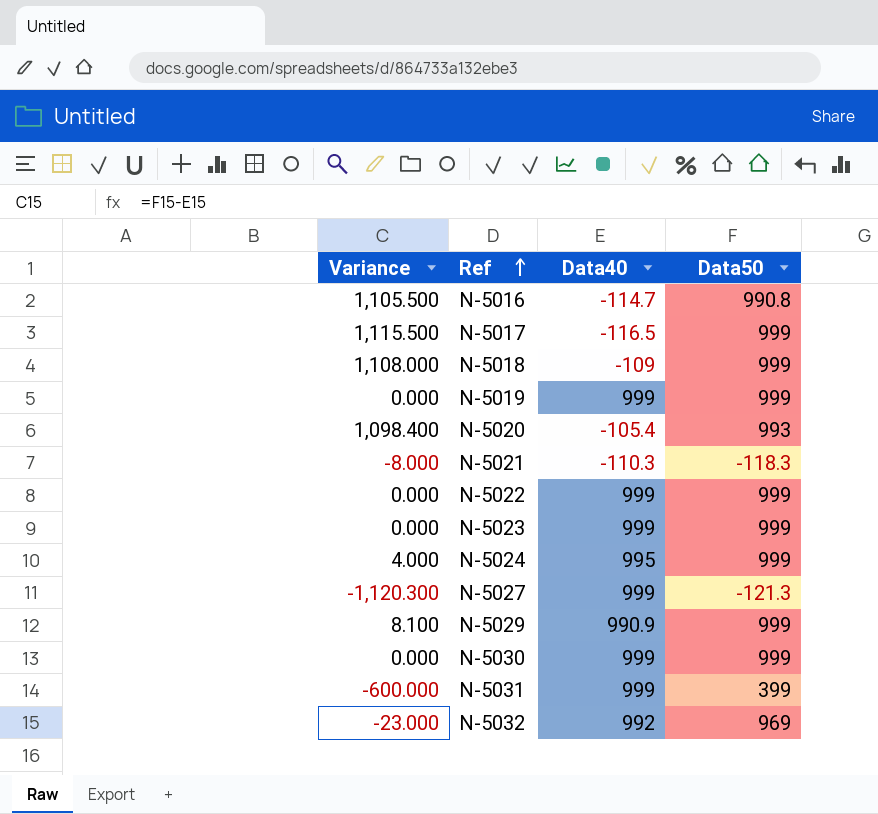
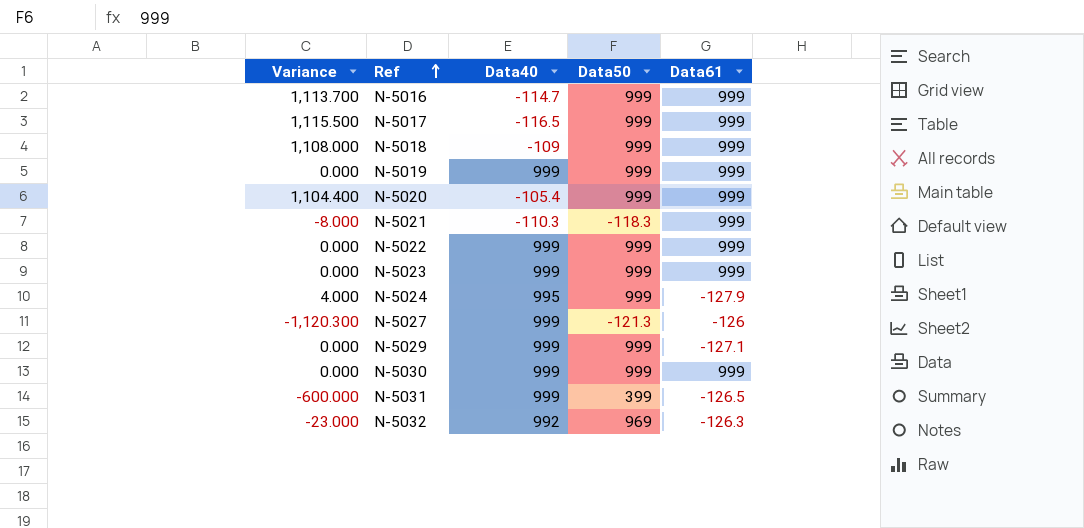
column Data61 | position: none -> 5
N-5016 | Variance: 1,105.500 -> 1,113.700
N-5016 | Data50: 990.8 -> 999
N-5020 | Variance: 1,098.400 -> 1,104.400
N-5020 | Data50: 993 -> 999
N-5029 | Variance: 8.100 -> 0.000
N-5029 | Data40: 990.9 -> 999

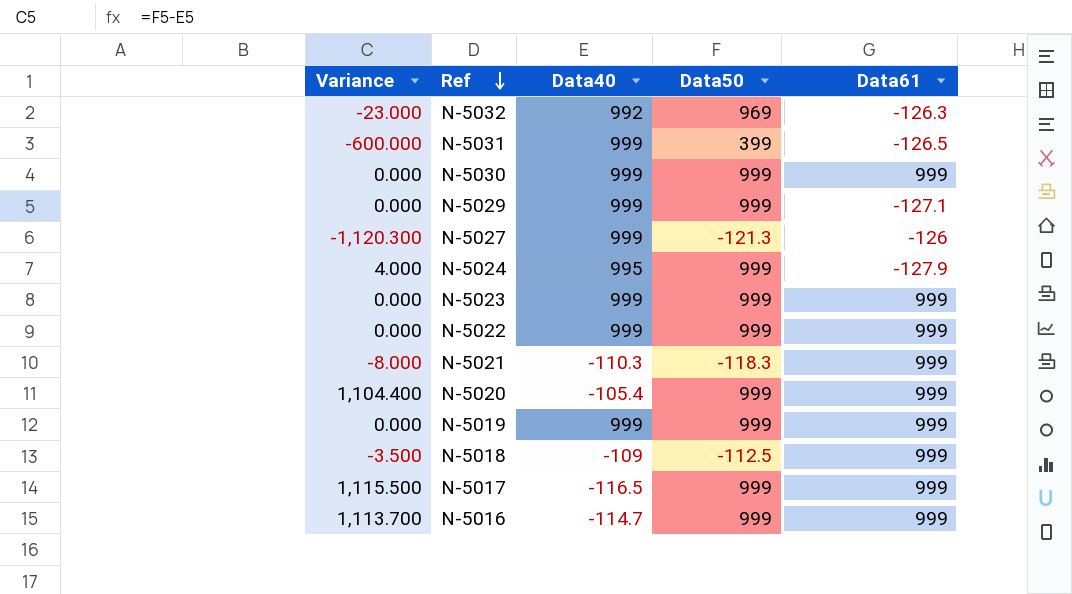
row order: Ref ascending -> Ref descending
N-5018 | Variance: 1,108.000 -> -3.500
N-5018 | Data50: 999 -> -112.5

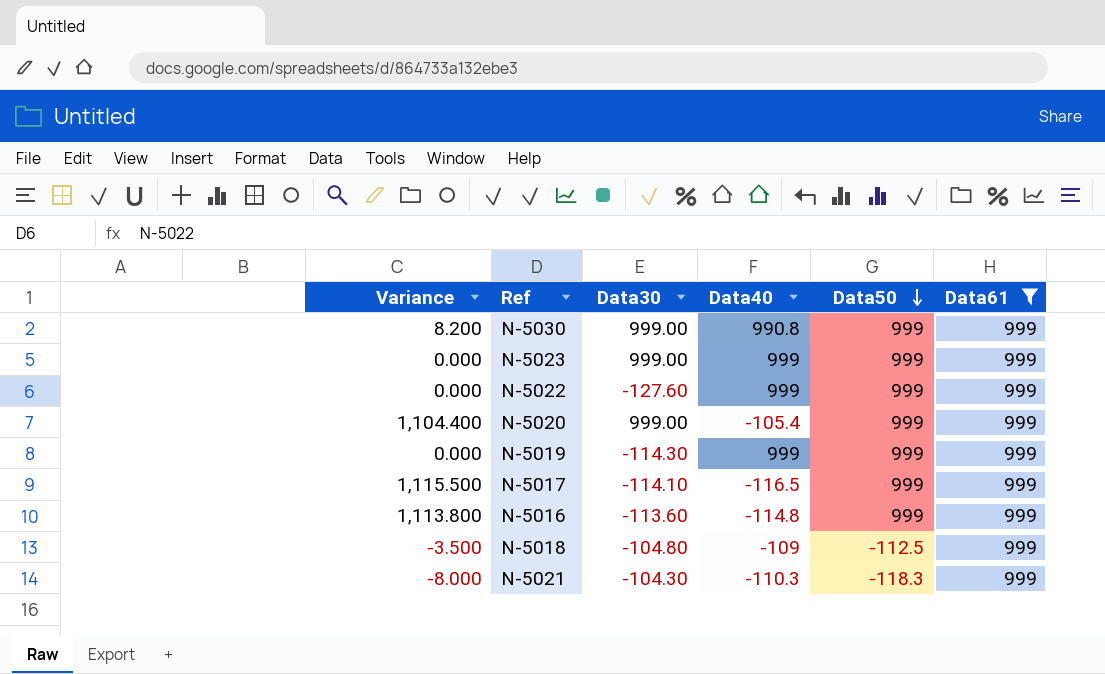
filter: none -> Data61 = 999
row order: Ref descending -> Data50 descending
column Data30 | position: none -> 3
N-5030 | Variance: 0.000 -> 8.200
N-5030 | Data40: 999 -> 990.8
N-5016 | Variance: 1,113.700 -> 1,113.800
N-5016 | Data40: -114.7 -> -114.8

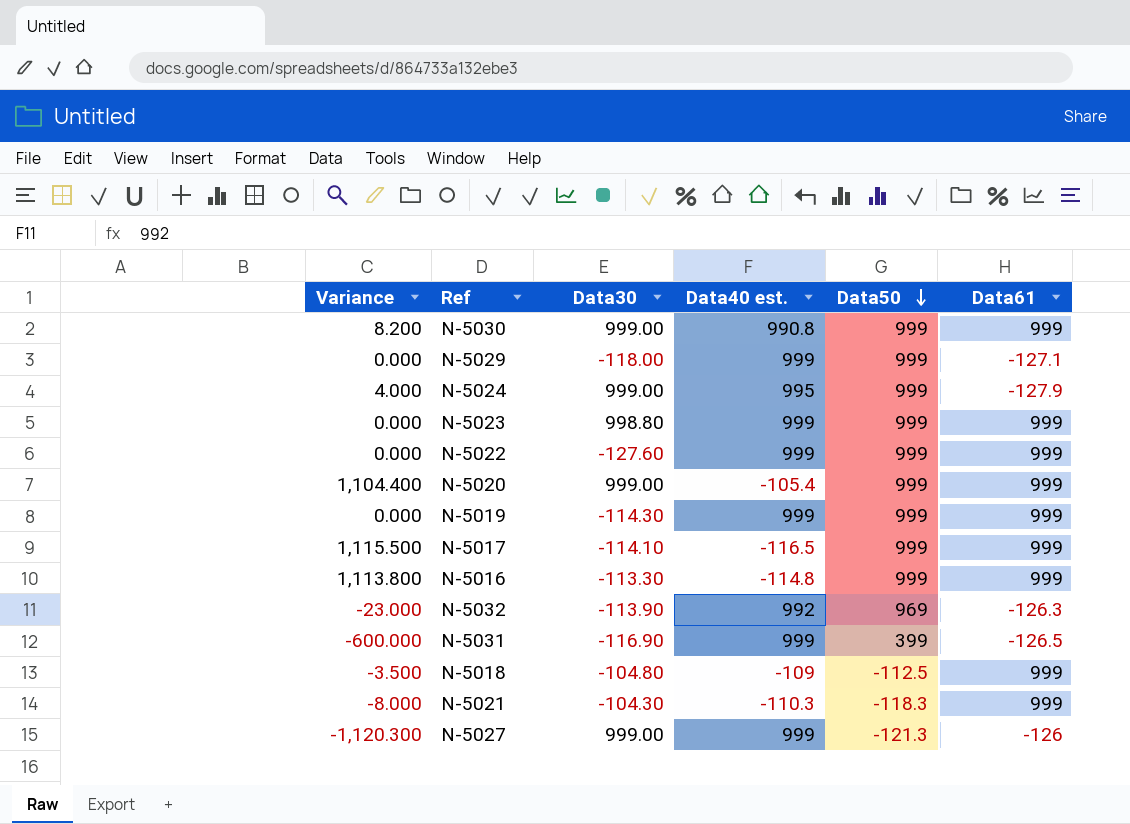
filter: Data61 = 999 -> none
column name: Data40 -> Data40 est.
N-5023 | Data30: 999.00 -> 998.80
N-5016 | Data30: -113.60 -> -113.30

